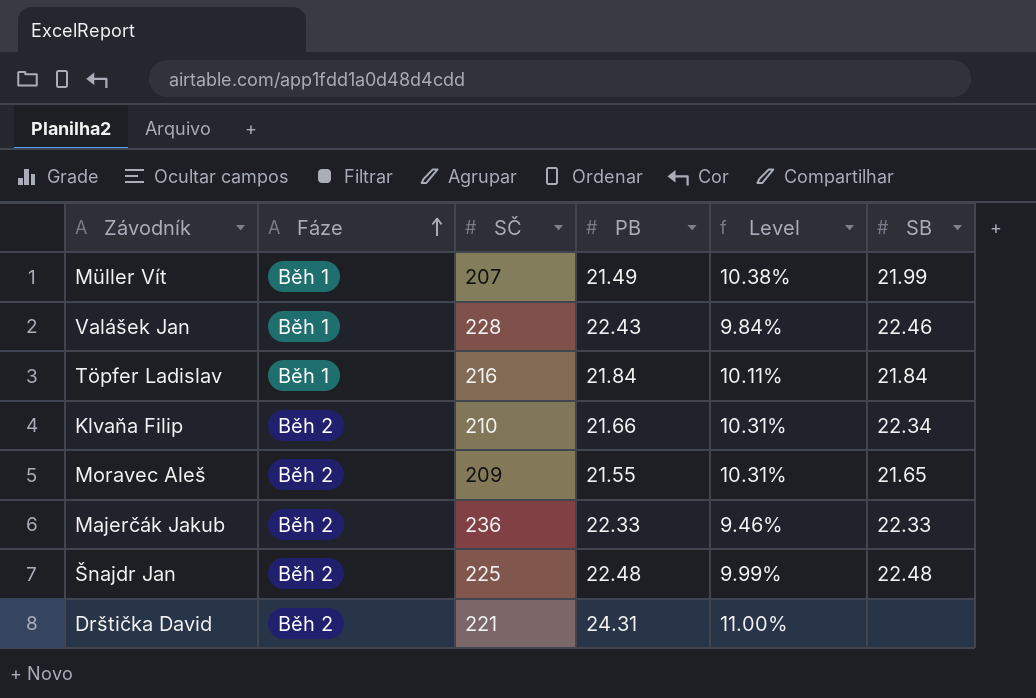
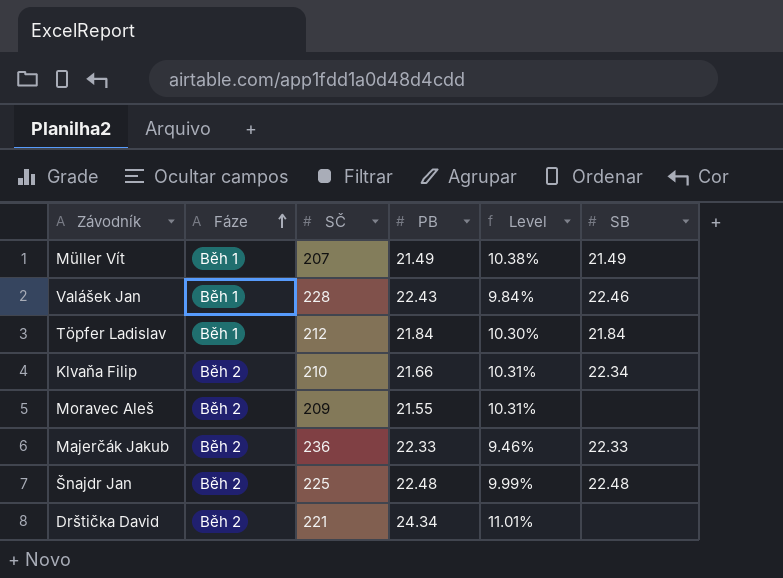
Müller Vít | SB: 21.99 -> 21.49
Töpfer Ladislav | SČ: 216 -> 212
Töpfer Ladislav | Level: 10.11% -> 10.30%
Moravec Aleš | SB: 21.65 -> none
Drštička David | PB: 24.31 -> 24.34
Drštička David | Level: 11.00% -> 11.01%

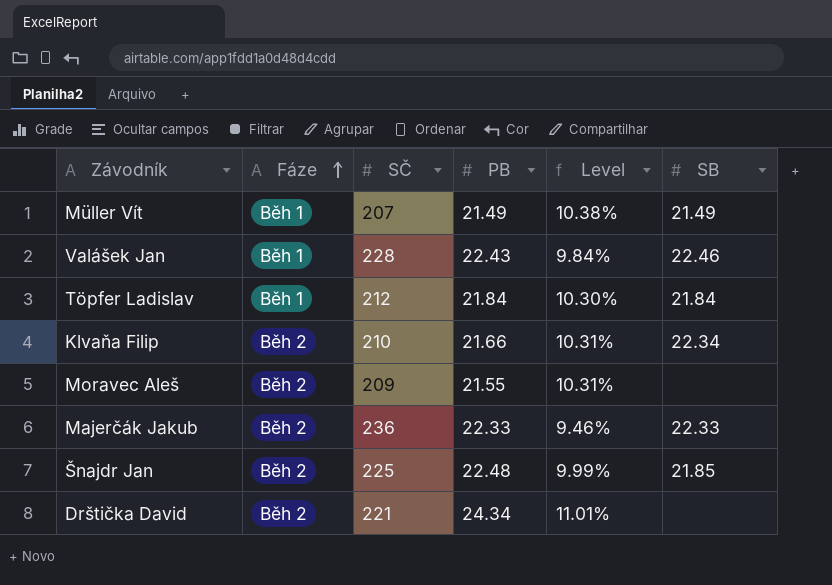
Šnajdr Jan | SB: 22.48 -> 21.85

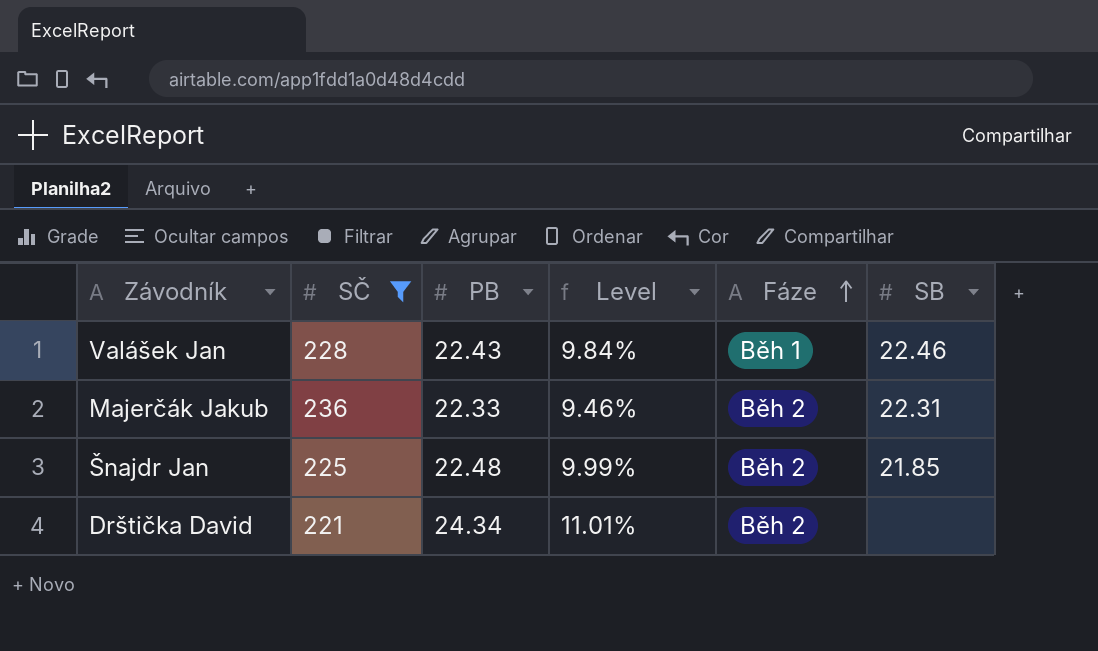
filter: none -> SČ >= 221
column Fáze | position: 2 -> 5
Majerčák Jakub | SB: 22.33 -> 22.31

